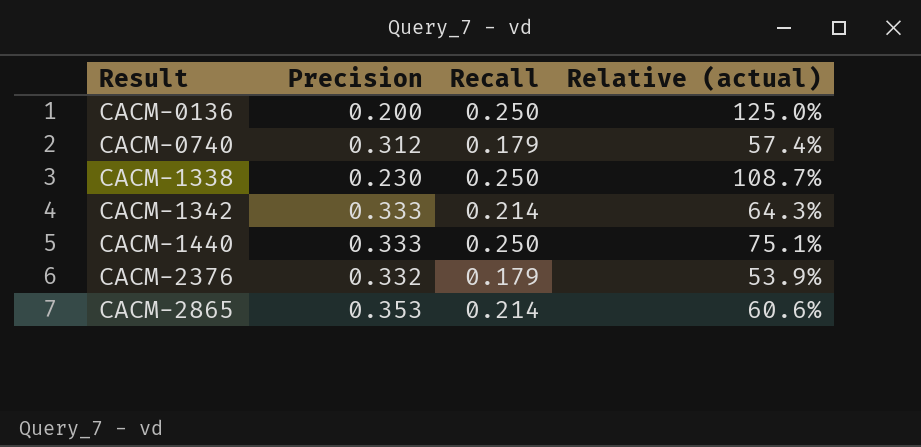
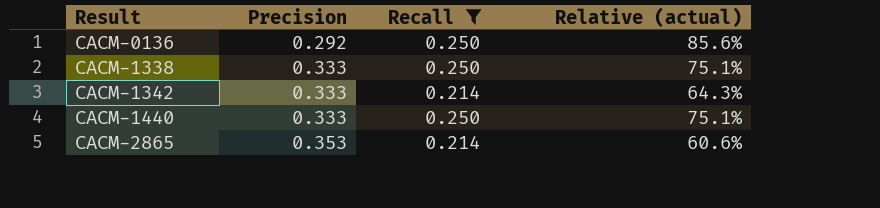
filter: none -> Recall != 0.179
CACM-0136 | Precision: 0.200 -> 0.292
CACM-0136 | Relative (actual): 125.0% -> 85.6%
CACM-1338 | Precision: 0.230 -> 0.333
CACM-1338 | Relative (actual): 108.7% -> 75.1%

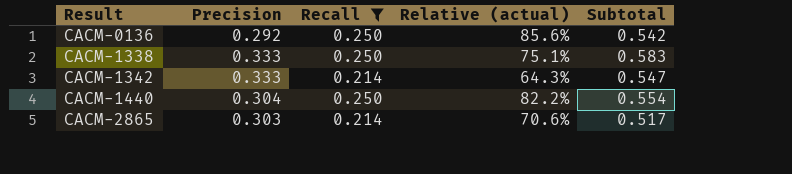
column Subtotal | formula: none -> [Precision] + [Recall]
CACM-1440 | Precision: 0.333 -> 0.304
CACM-1440 | Relative (actual): 75.1% -> 82.2%
CACM-2865 | Precision: 0.353 -> 0.303
CACM-2865 | Relative (actual): 60.6% -> 70.6%

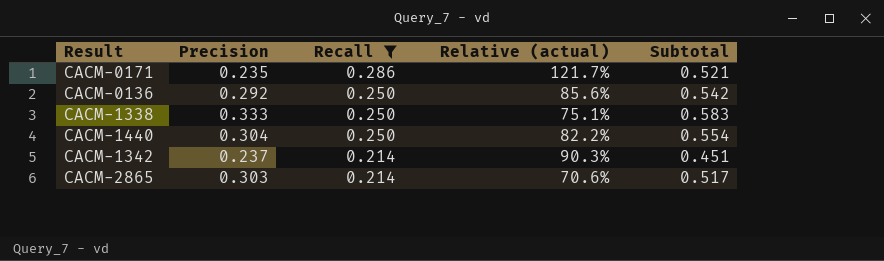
row order: Result ascending -> Recall descending
row CACM-0171: none -> 0.235 | 0.286 | 121.7% | 0.521
CACM-1342 | Precision: 0.333 -> 0.237
CACM-1342 | Relative (actual): 64.3% -> 90.3%
CACM-1342 | Subtotal: 0.547 -> 0.451

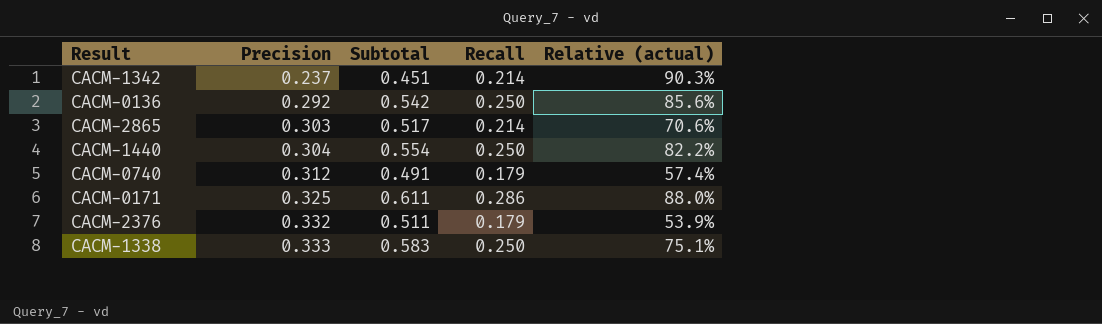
filter: Recall != 0.179 -> none
row order: Recall descending -> Precision ascending
column Subtotal | position: 5 -> 3
CACM-0171 | Precision: 0.235 -> 0.325
CACM-0171 | Subtotal: 0.521 -> 0.611
CACM-0171 | Relative (actual): 121.7% -> 88.0%

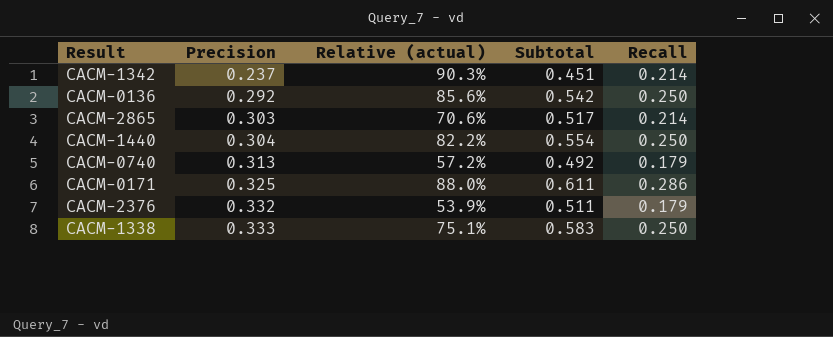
column Relative (actual) | position: 5 -> 3
CACM-0740 | Precision: 0.312 -> 0.313
CACM-0740 | Relative (actual): 57.4% -> 57.2%
CACM-0740 | Subtotal: 0.491 -> 0.492

